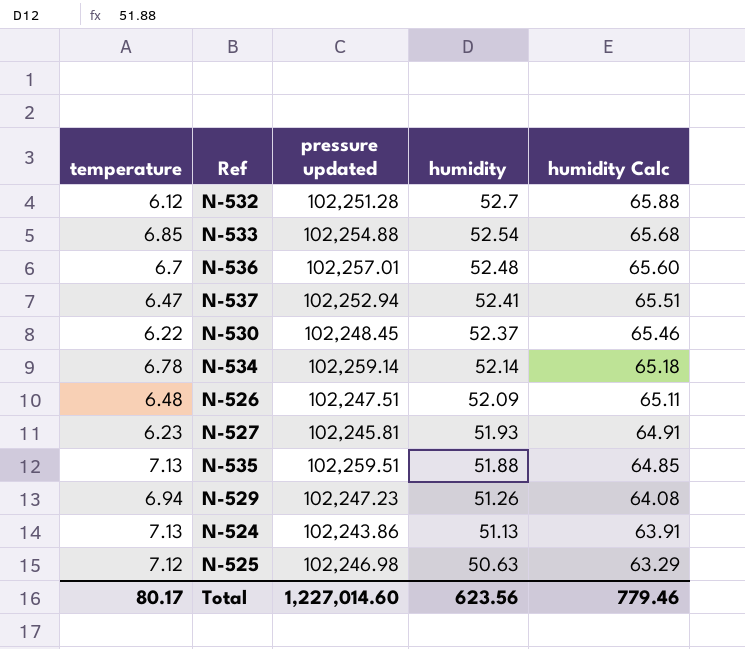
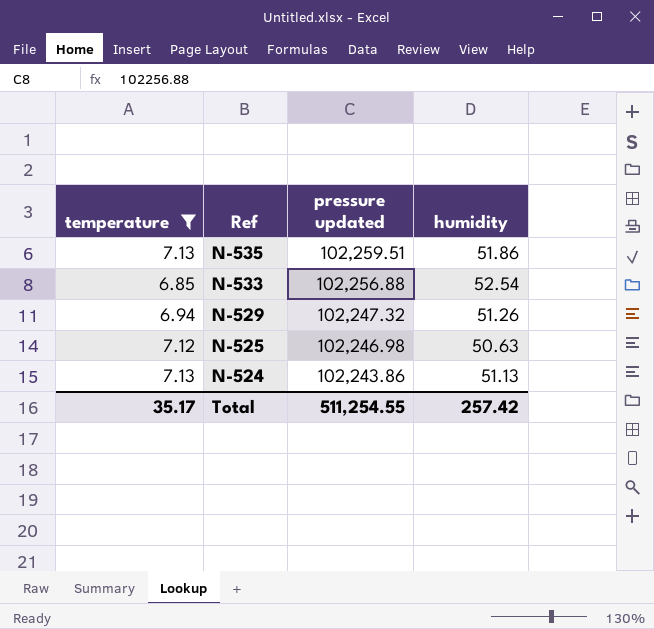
filter: none -> temperature >= 6.85
row order: humidity descending -> Ref descending
column humidity Calc | formula: [humidity] * 1.25 -> none
N-535 | humidity: 51.88 -> 51.86
N-533 | pressure updated: 102,254.88 -> 102,256.88
N-529 | pressure updated: 102,247.23 -> 102,247.32
Total | temperature: 80.17 -> 35.17
Total | pressure updated: 1,227,014.60 -> 511,254.55
Total | humidity: 623.56 -> 257.42

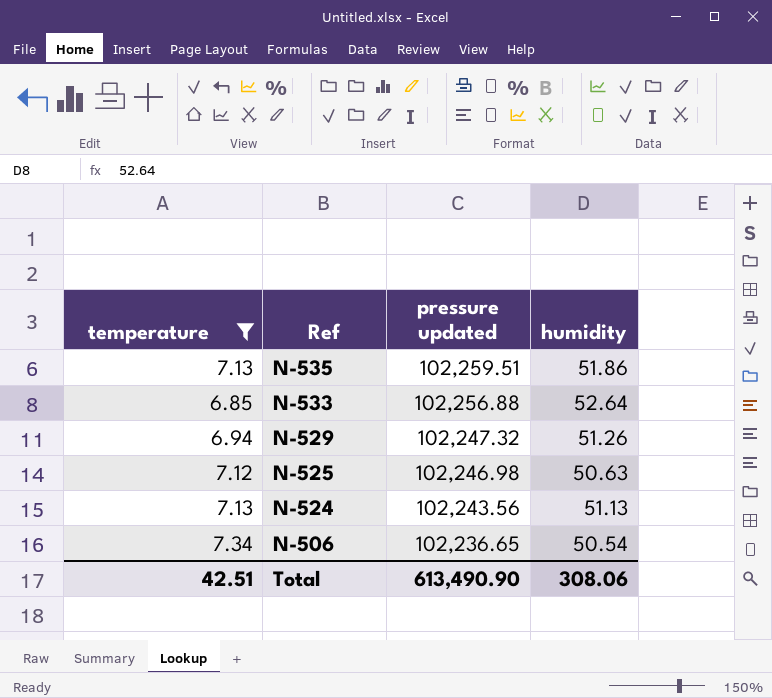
N-533 | humidity: 52.54 -> 52.64
N-524 | pressure updated: 102,243.86 -> 102,243.56
row N-506: none -> 7.34 | 102,236.65 | 50.54
Total | temperature: 35.17 -> 42.51
Total | pressure updated: 511,254.55 -> 613,490.90
Total | humidity: 257.42 -> 308.06

